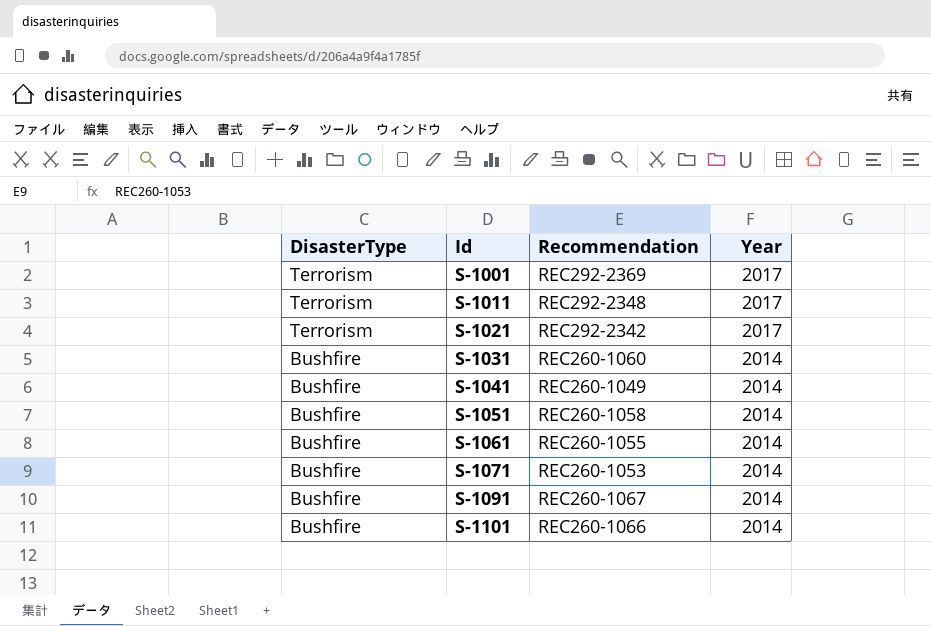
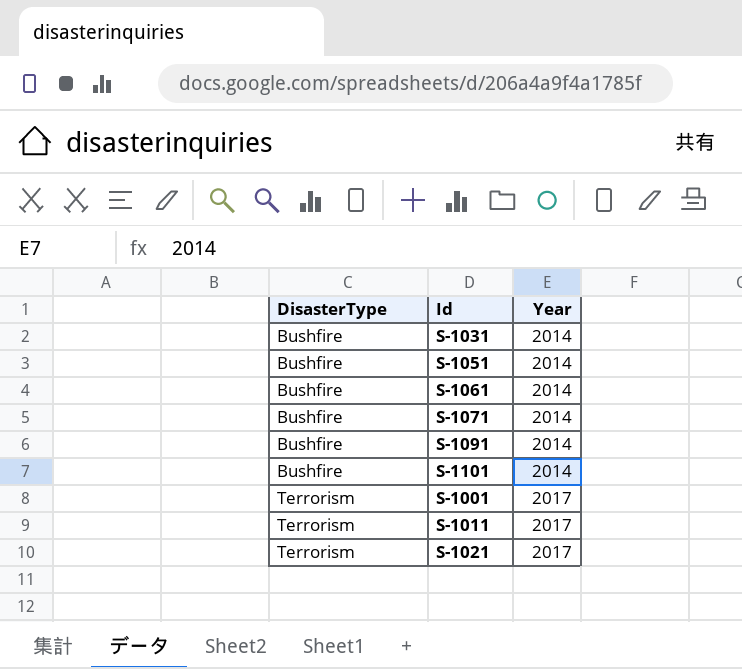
row order: DisasterType descending -> DisasterType ascending
column Recommendation | position: 3 -> none
row S-1041: Bushfire | REC260-1049 | 2014 -> none

